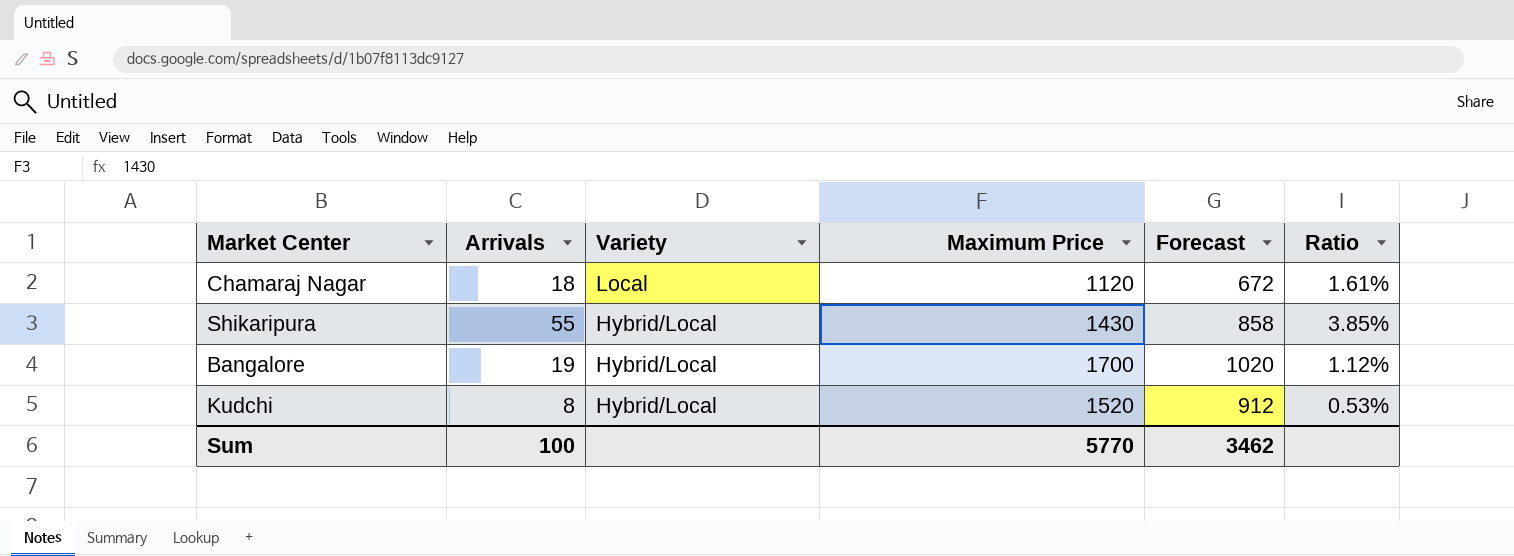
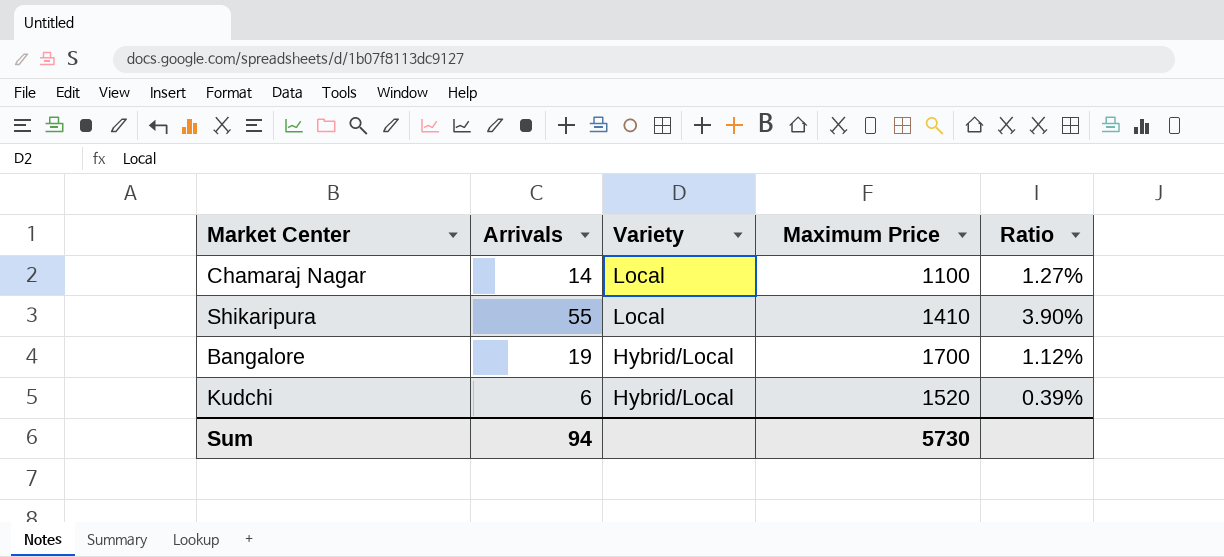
column Forecast | formula: [Maximum Price] * 0.6 -> none
Chamaraj Nagar | Arrivals: 18 -> 14
Chamaraj Nagar | Maximum Price: 1120 -> 1100
Chamaraj Nagar | Ratio: 1.61% -> 1.27%
Shikaripura | Variety: Hybrid/Local -> Local
Shikaripura | Maximum Price: 1430 -> 1410
Shikaripura | Ratio: 3.85% -> 3.90%
Kudchi | Arrivals: 8 -> 6
Kudchi | Ratio: 0.53% -> 0.39%
Sum | Arrivals: 100 -> 94
Sum | Maximum Price: 5770 -> 5730

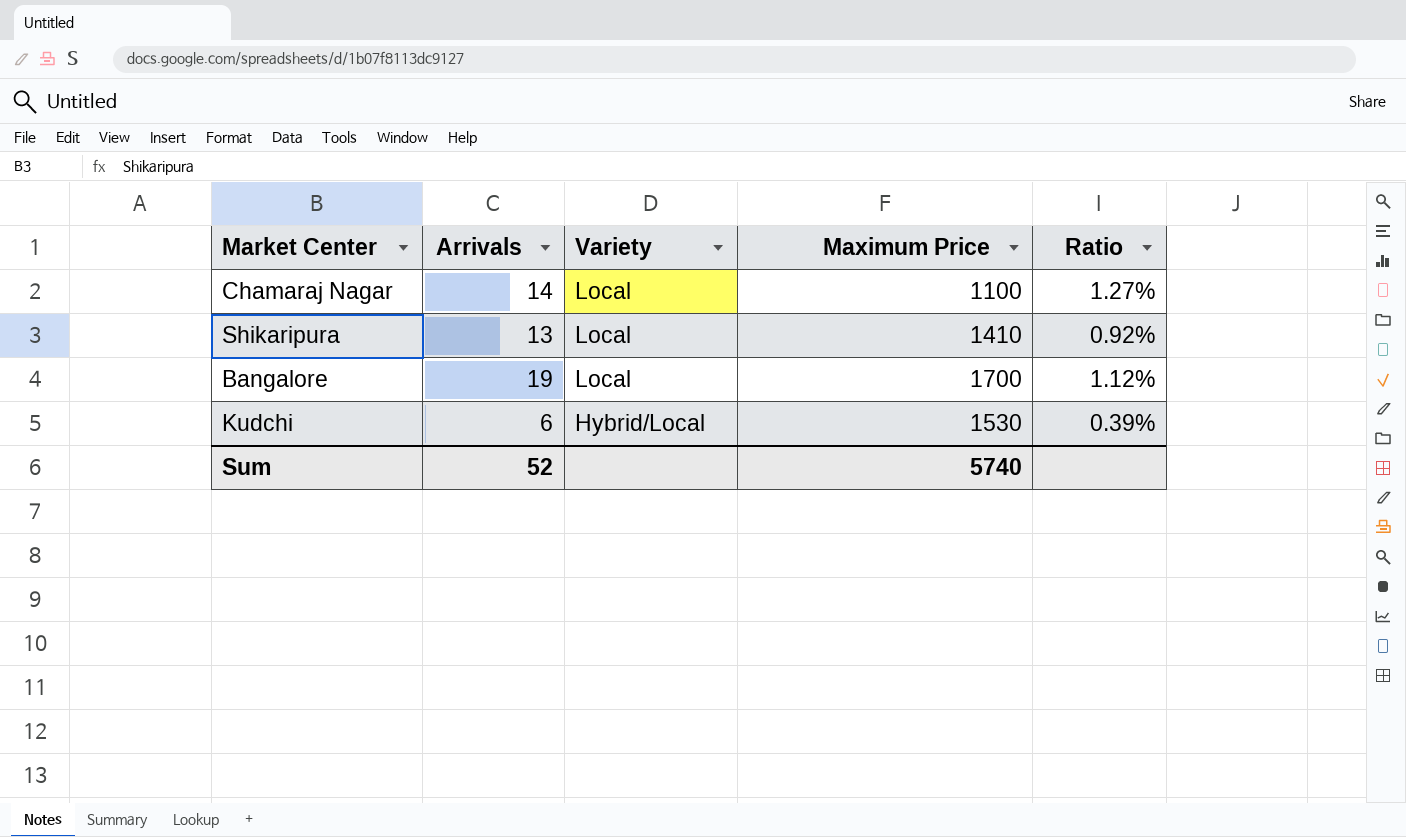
Shikaripura | Arrivals: 55 -> 13
Shikaripura | Ratio: 3.90% -> 0.92%
Bangalore | Variety: Hybrid/Local -> Local
Kudchi | Maximum Price: 1520 -> 1530
Sum | Arrivals: 94 -> 52
Sum | Maximum Price: 5730 -> 5740

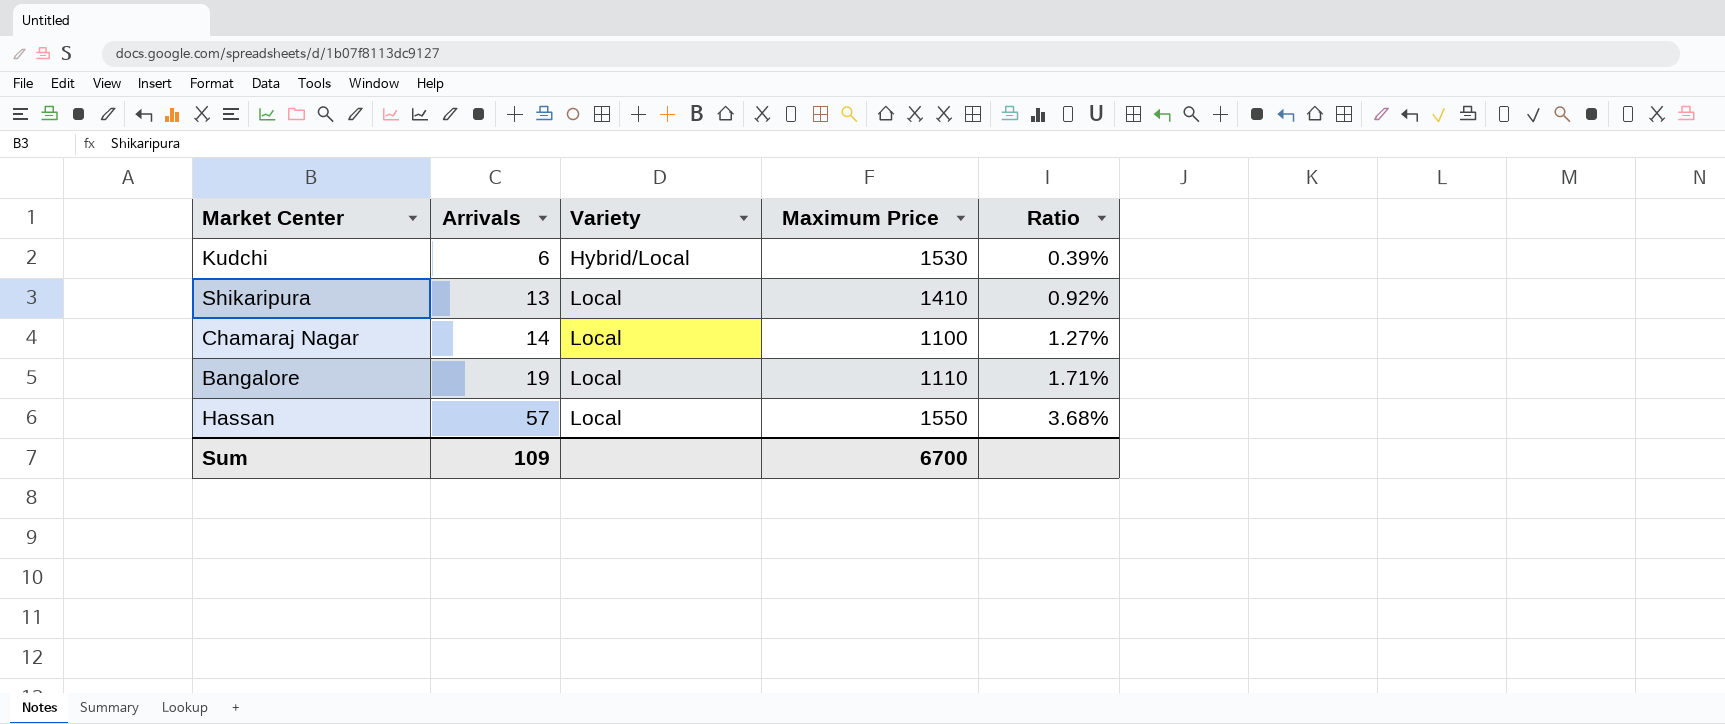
row order: Variety descending -> Arrivals ascending
Bangalore | Maximum Price: 1700 -> 1110
Bangalore | Ratio: 1.12% -> 1.71%
row Hassan: none -> 57 | Local | 1550 | 3.68%
Sum | Arrivals: 52 -> 109
Sum | Maximum Price: 5740 -> 6700

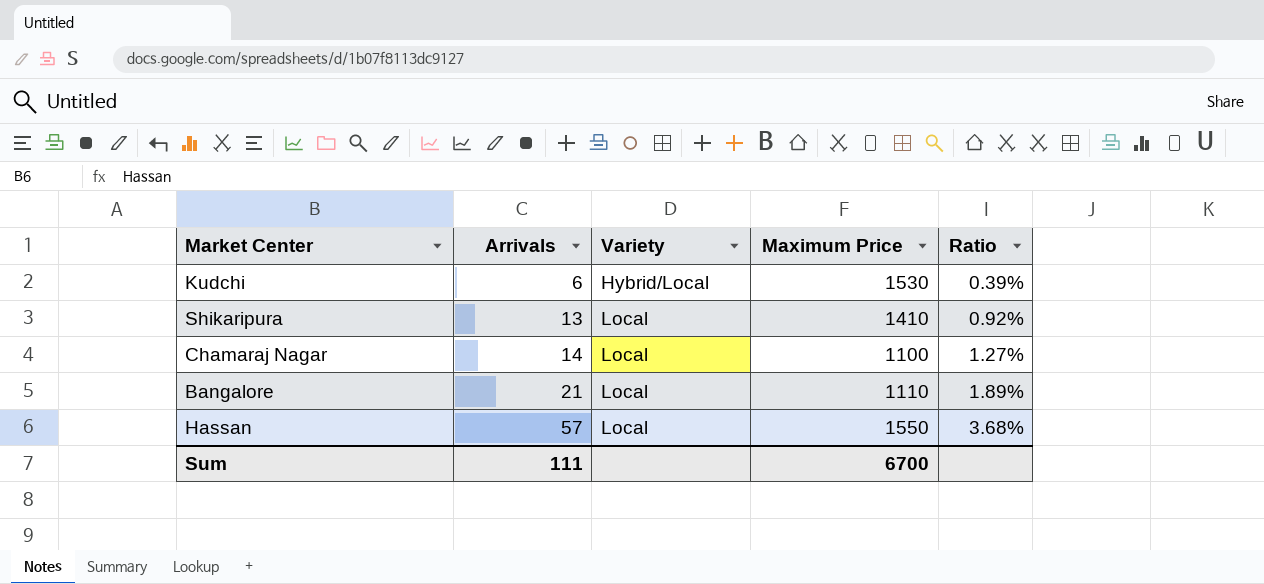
Bangalore | Arrivals: 19 -> 21
Bangalore | Ratio: 1.71% -> 1.89%
Sum | Arrivals: 109 -> 111

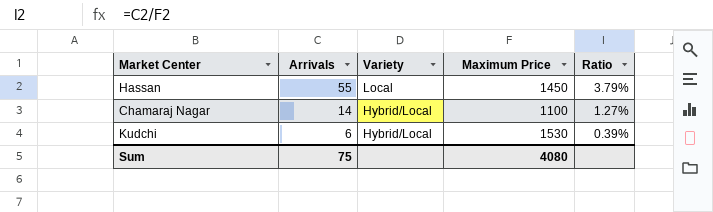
row order: Arrivals ascending -> Arrivals descending
row Shikaripura: 13 | Local | 1410 | 0.92% -> none
row Bangalore: 21 | Local | 1110 | 1.89% -> none
Hassan | Arrivals: 57 -> 55
Hassan | Maximum Price: 1550 -> 1450
Hassan | Ratio: 3.68% -> 3.79%
Chamaraj Nagar | Variety: Local -> Hybrid/Local
Sum | Arrivals: 111 -> 75
Sum | Maximum Price: 6700 -> 4080

